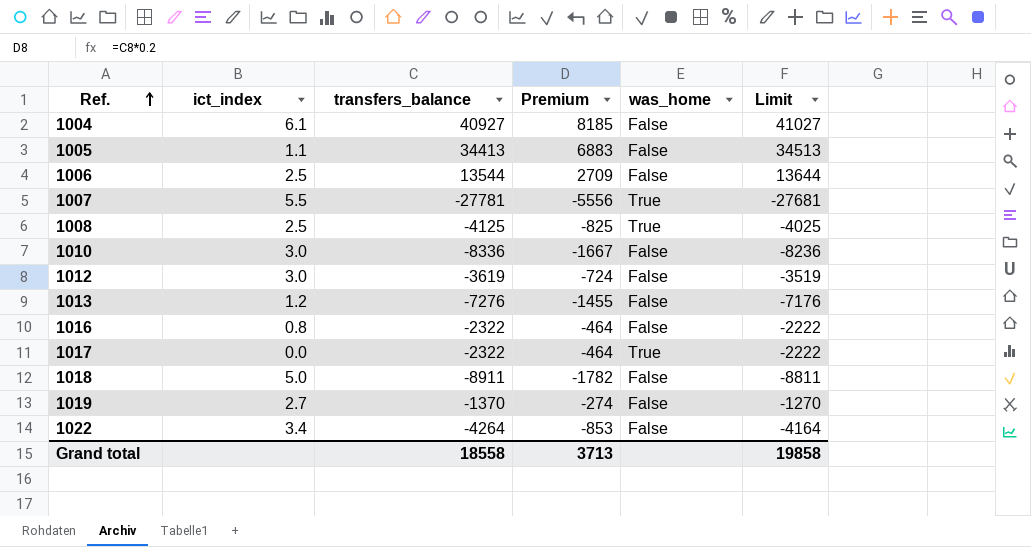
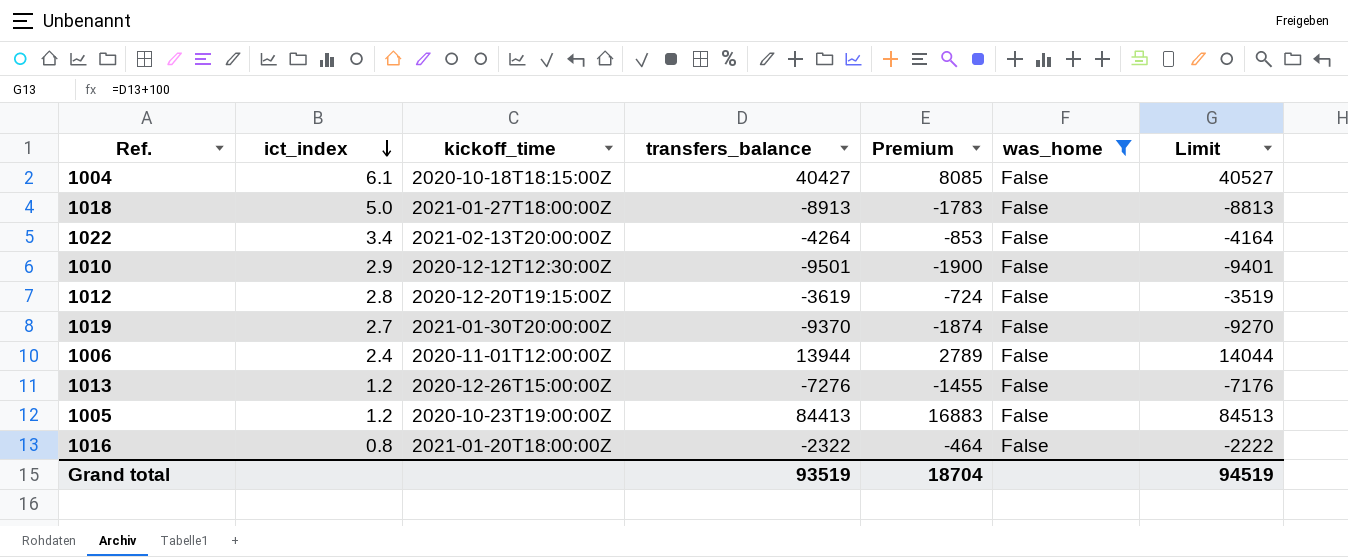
filter: none -> was_home = False
row order: Ref. ascending -> ict_index descending
column kickoff_time | position: none -> 3
1004 | transfers_balance: 40927 -> 40427
1004 | Premium: 8185 -> 8085
1004 | Limit: 41027 -> 40527
1018 | transfers_balance: -8911 -> -8913
1018 | Premium: -1782 -> -1783
1018 | Limit: -8811 -> -8813
1010 | ict_index: 3.0 -> 2.9
1010 | transfers_balance: -8336 -> -9501
1010 | Premium: -1667 -> -1900
1010 | Limit: -8236 -> -9401
1012 | ict_index: 3.0 -> 2.8
1019 | transfers_balance: -1370 -> -9370
1019 | Premium: -274 -> -1874
1019 | Limit: -1270 -> -9270
1006 | ict_index: 2.5 -> 2.4
1006 | transfers_balance: 13544 -> 13944
1006 | Premium: 2709 -> 2789
1006 | Limit: 13644 -> 14044
1005 | ict_index: 1.1 -> 1.2
1005 | transfers_balance: 34413 -> 84413
1005 | Premium: 6883 -> 16883
1005 | Limit: 34513 -> 84513
Grand total | transfers_balance: 18558 -> 93519
Grand total | Premium: 3713 -> 18704
Grand total | Limit: 19858 -> 94519

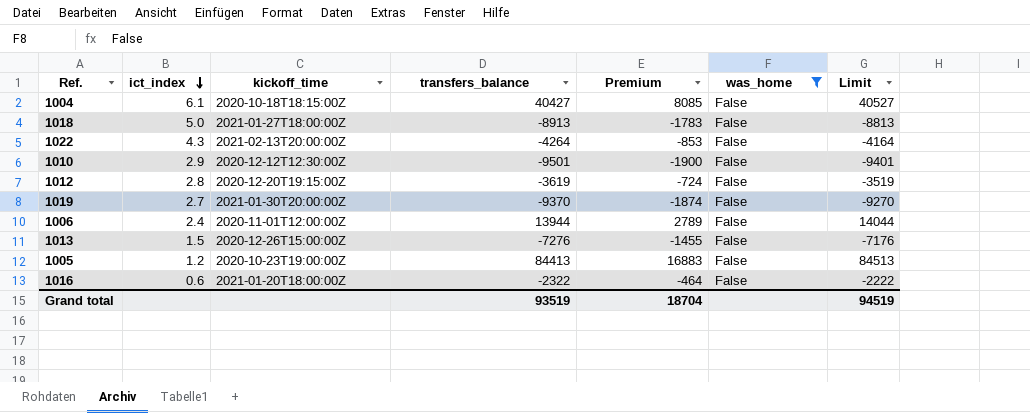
1022 | ict_index: 3.4 -> 4.3
1013 | ict_index: 1.2 -> 1.5
1016 | ict_index: 0.8 -> 0.6

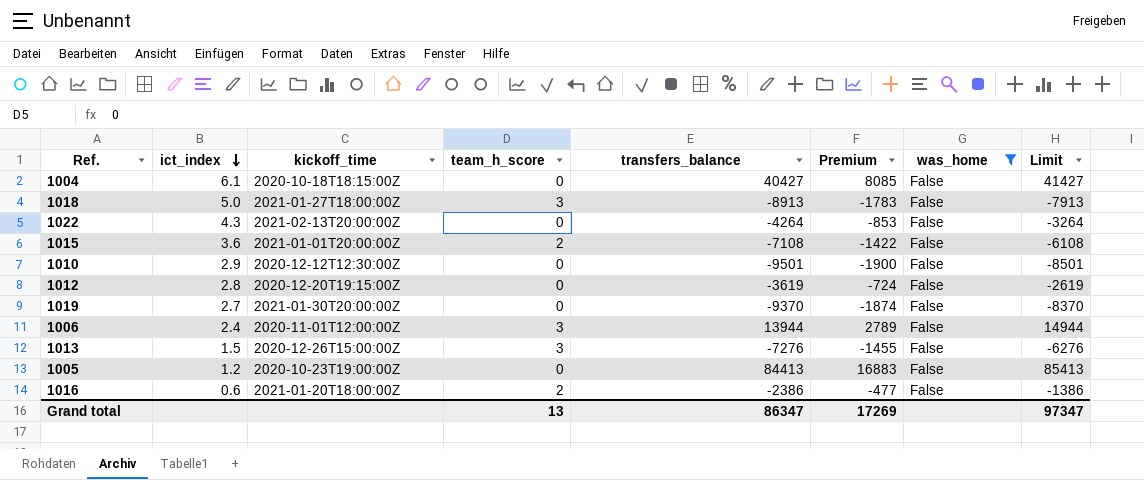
column team_h_score | position: none -> 4
column Limit | formula: [transfers_balance] + 100 -> [transfers_balance] + 1000
row 1015: none -> 3.6 | 2021-01-01T20:00:00Z | 2 | -7108 | -1422 | False | -6108
1016 | transfers_balance: -2322 -> -2386
1016 | Premium: -464 -> -477
Grand total | transfers_balance: 93519 -> 86347
Grand total | Premium: 18704 -> 17269
Grand total | Limit: 94519 -> 97347

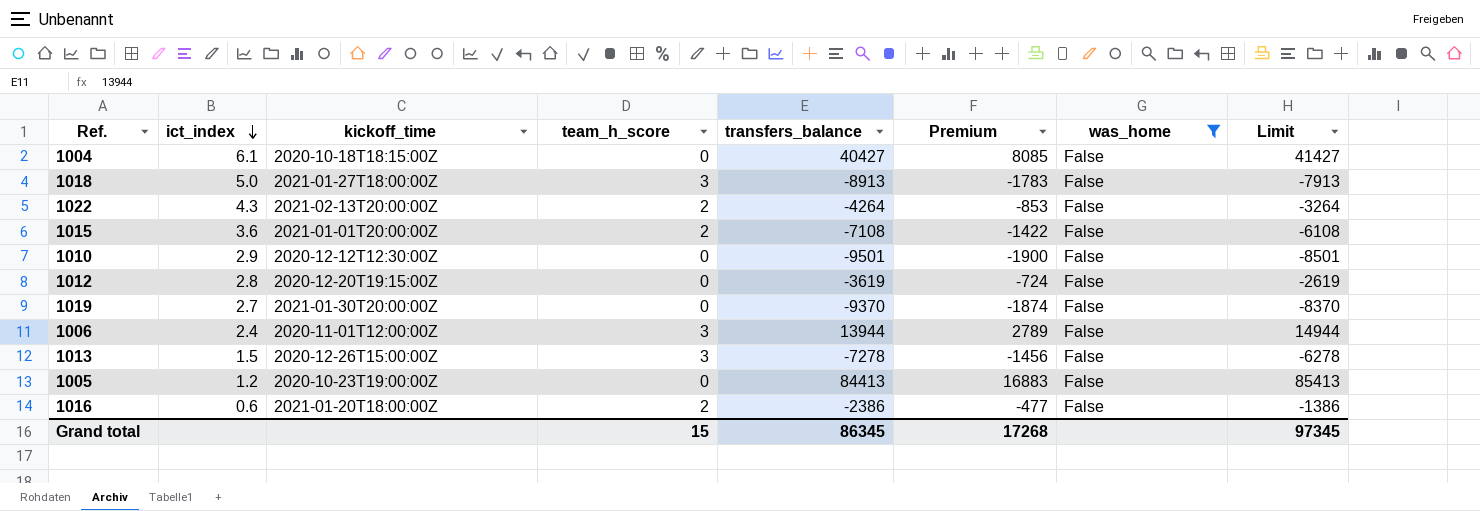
1022 | team_h_score: 0 -> 2
1013 | transfers_balance: -7276 -> -7278
1013 | Premium: -1455 -> -1456
1013 | Limit: -6276 -> -6278
Grand total | team_h_score: 13 -> 15
Grand total | transfers_balance: 86347 -> 86345
Grand total | Premium: 17269 -> 17268
Grand total | Limit: 97347 -> 97345

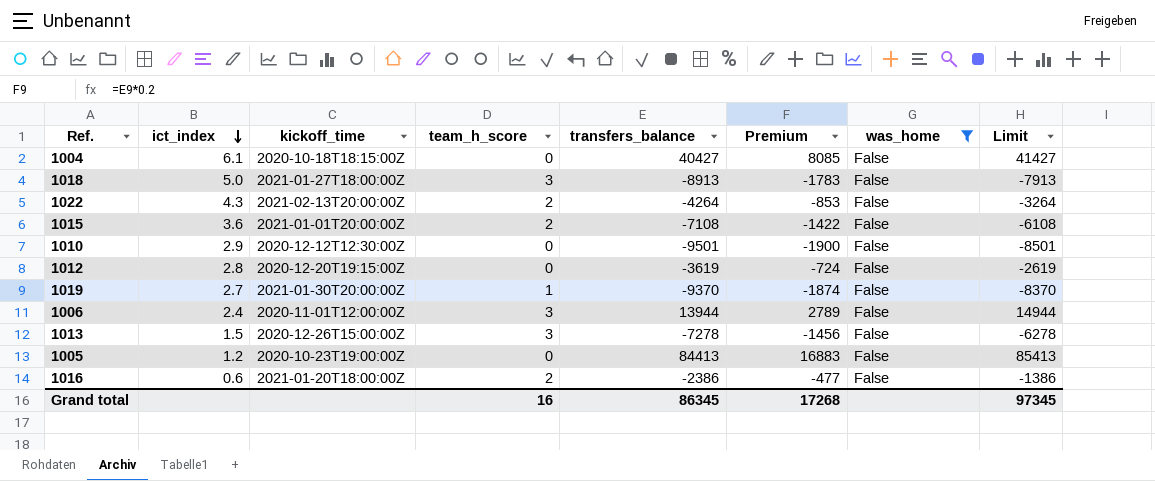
1019 | team_h_score: 0 -> 1
Grand total | team_h_score: 15 -> 16

